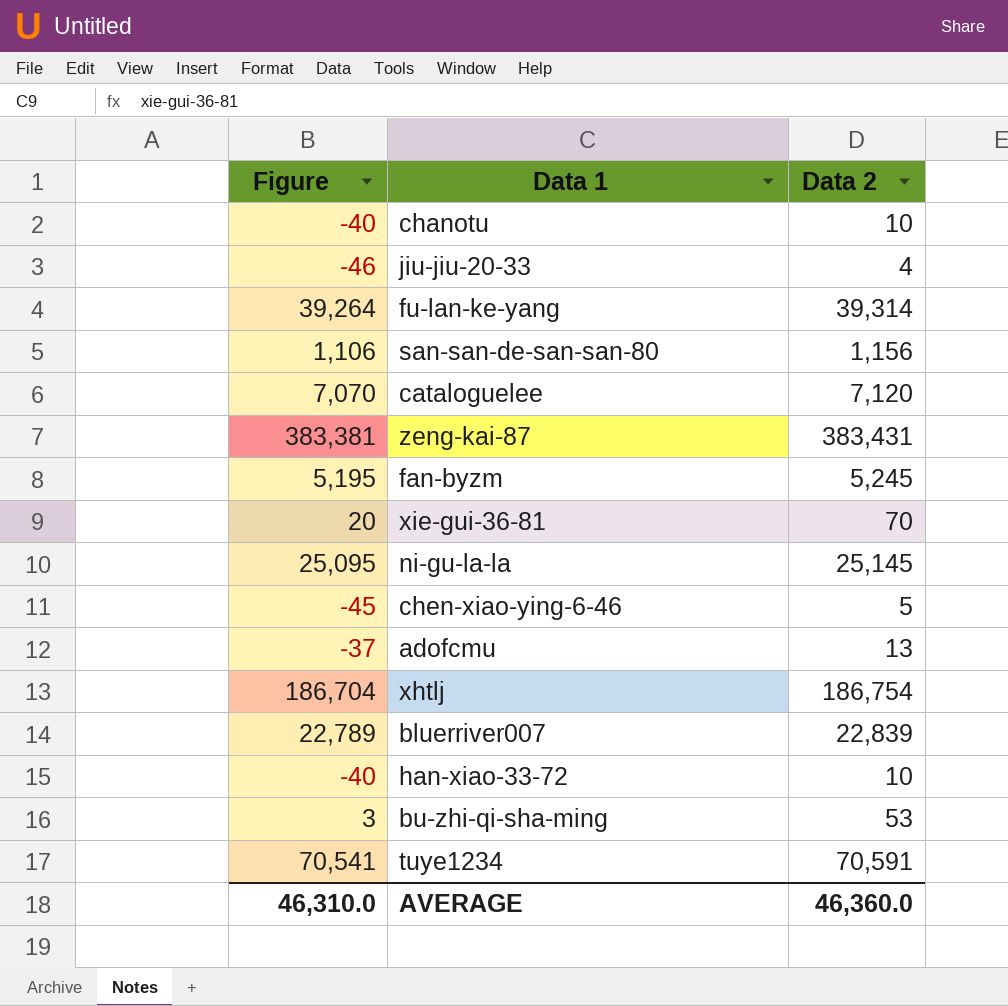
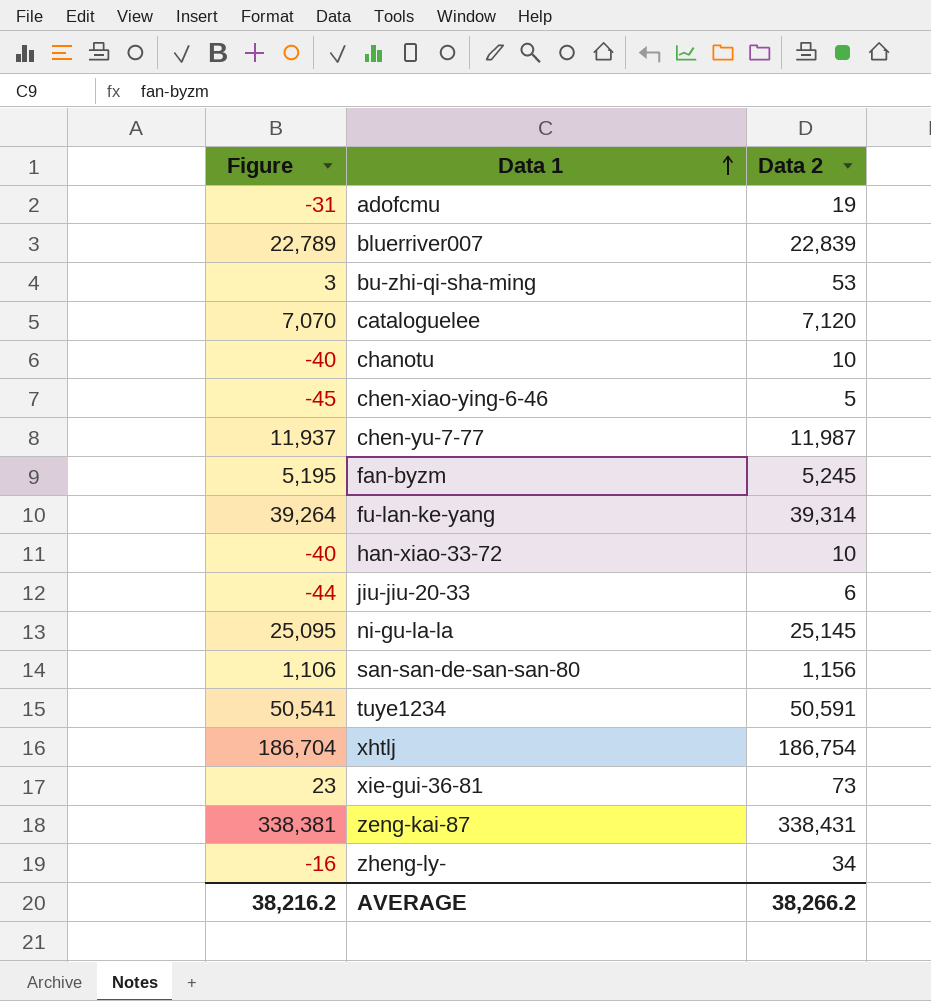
row order: none -> Data 1 ascending
adofcmu | Figure: -37 -> -31
adofcmu | Data 2: 13 -> 19
row chen-yu-7-77: none -> 11,937 | 11,987
jiu-jiu-20-33 | Figure: -46 -> -44
jiu-jiu-20-33 | Data 2: 4 -> 6
tuye1234 | Figure: 70,541 -> 50,541
tuye1234 | Data 2: 70,591 -> 50,591
xie-gui-36-81 | Figure: 20 -> 23
xie-gui-36-81 | Data 2: 70 -> 73
zeng-kai-87 | Figure: 383,381 -> 338,381
zeng-kai-87 | Data 2: 383,431 -> 338,431
row zheng-ly-: none -> -16 | 34
AVERAGE | Figure: 46,310.0 -> 38,216.2
AVERAGE | Data 2: 46,360.0 -> 38,266.2

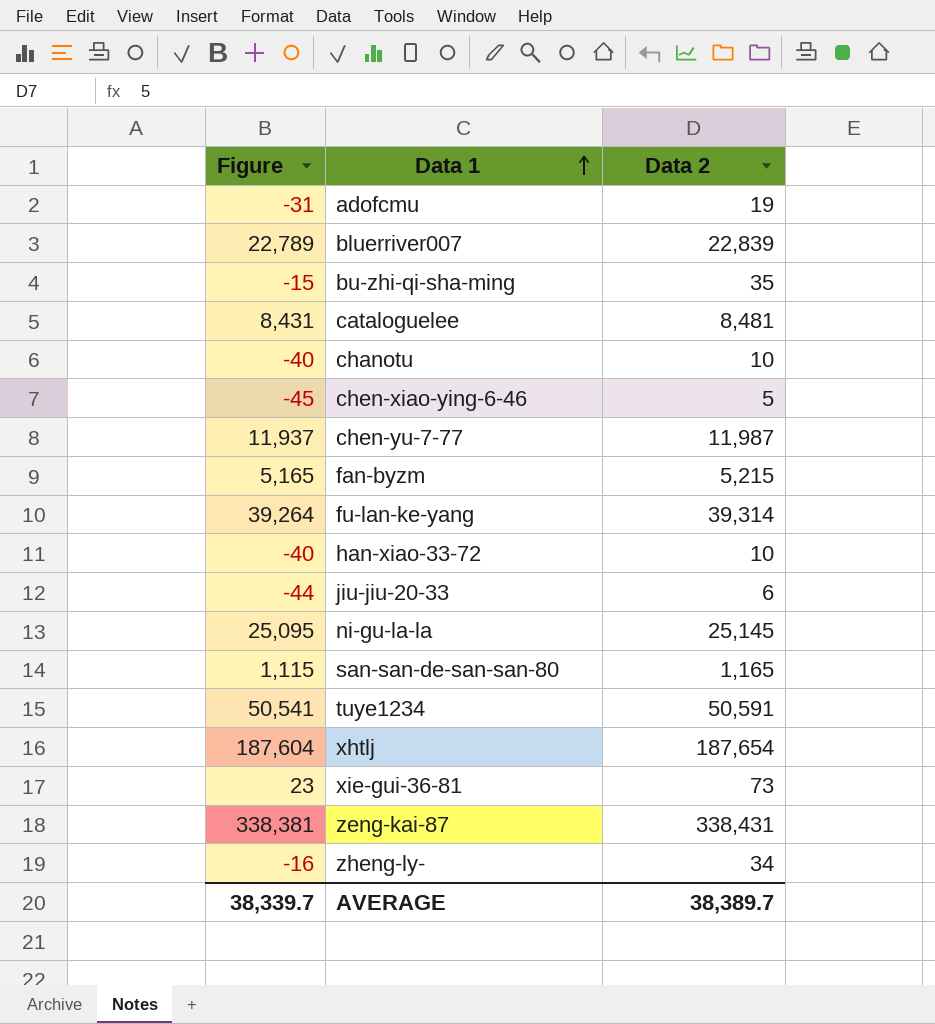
bu-zhi-qi-sha-ming | Figure: 3 -> -15
bu-zhi-qi-sha-ming | Data 2: 53 -> 35
cataloguelee | Figure: 7,070 -> 8,431
cataloguelee | Data 2: 7,120 -> 8,481
fan-byzm | Figure: 5,195 -> 5,165
fan-byzm | Data 2: 5,245 -> 5,215
san-san-de-san-san-80 | Figure: 1,106 -> 1,115
san-san-de-san-san-80 | Data 2: 1,156 -> 1,165
xhtlj | Figure: 186,704 -> 187,604
xhtlj | Data 2: 186,754 -> 187,654
AVERAGE | Figure: 38,216.2 -> 38,339.7
AVERAGE | Data 2: 38,266.2 -> 38,389.7

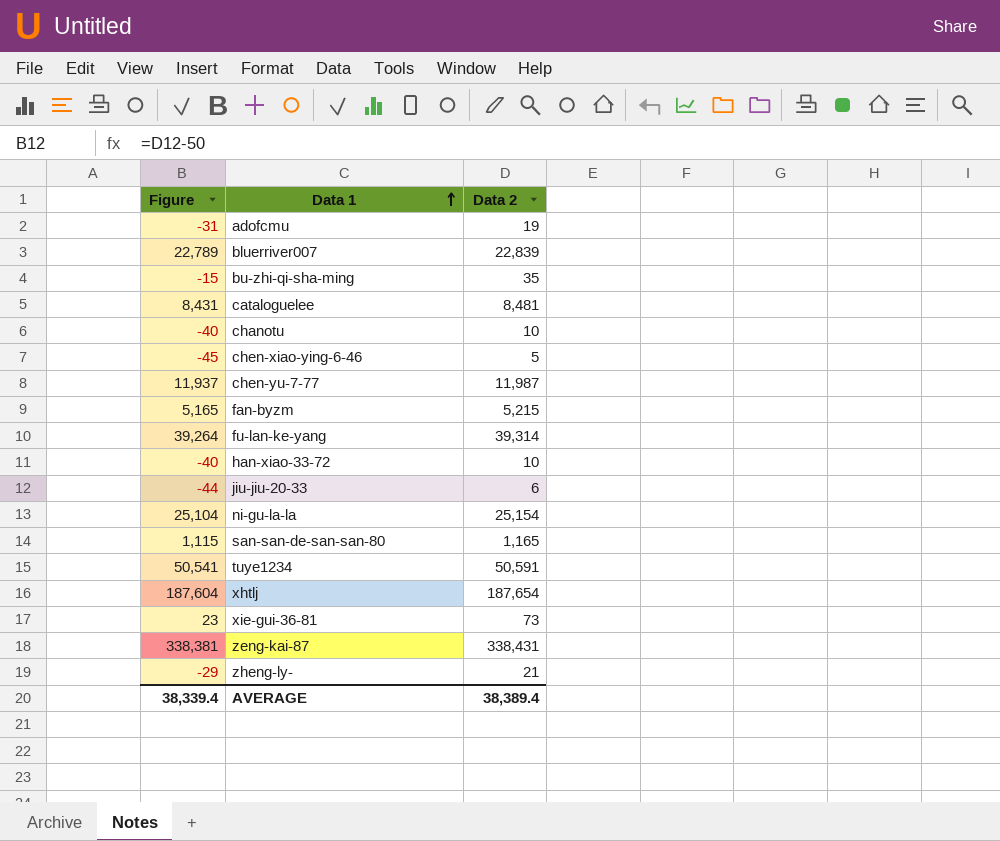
ni-gu-la-la | Figure: 25,095 -> 25,104
ni-gu-la-la | Data 2: 25,145 -> 25,154
zheng-ly- | Figure: -16 -> -29
zheng-ly- | Data 2: 34 -> 21
AVERAGE | Figure: 38,339.7 -> 38,339.4
AVERAGE | Data 2: 38,389.7 -> 38,389.4

